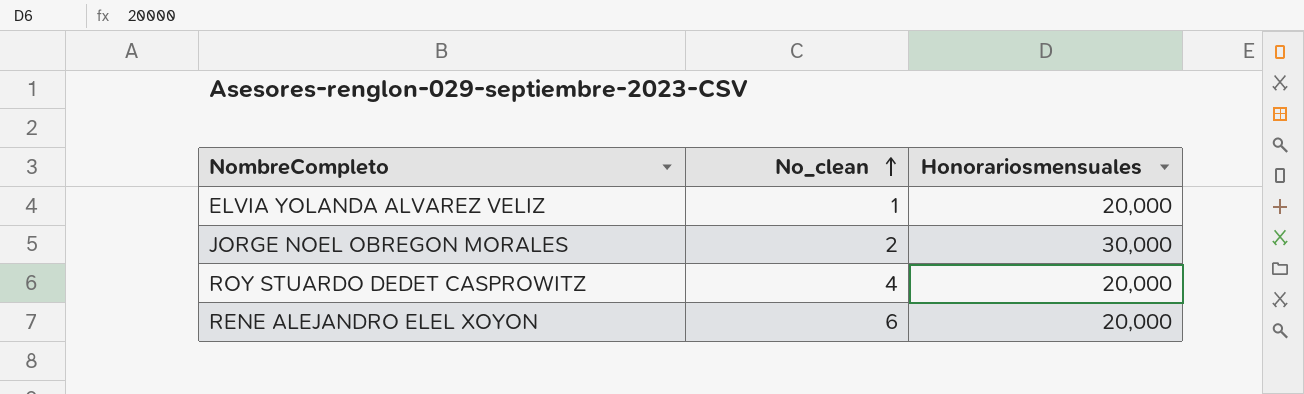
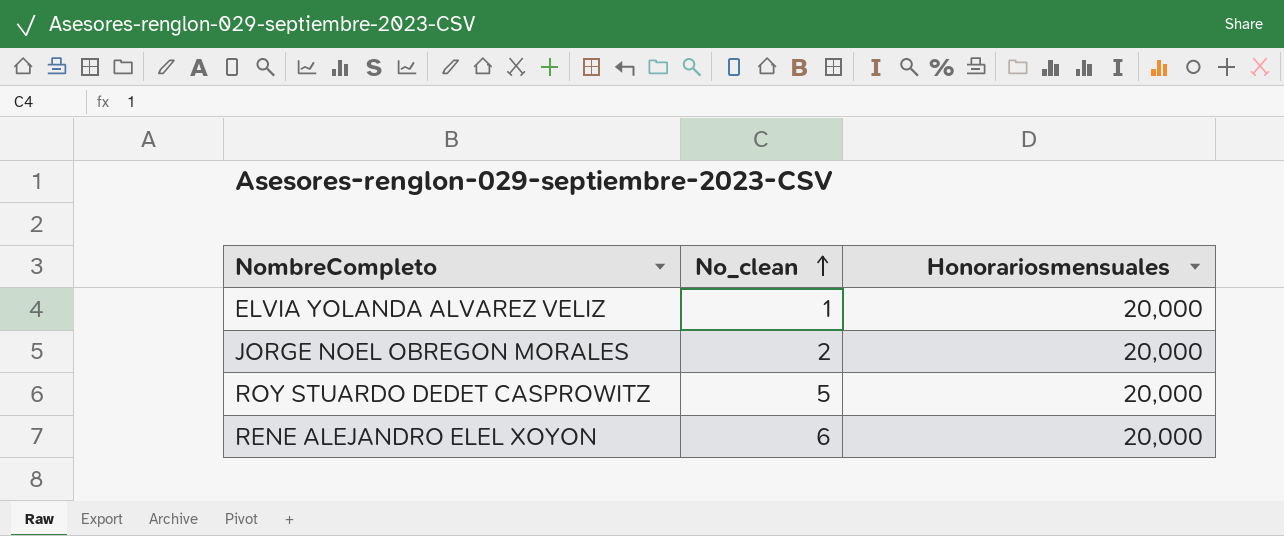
JORGE NOEL OBREGON MORALES | Honorariosmensuales: 30,000 -> 20,000
ROY STUARDO DEDET CASPROWITZ | No_clean: 4 -> 5

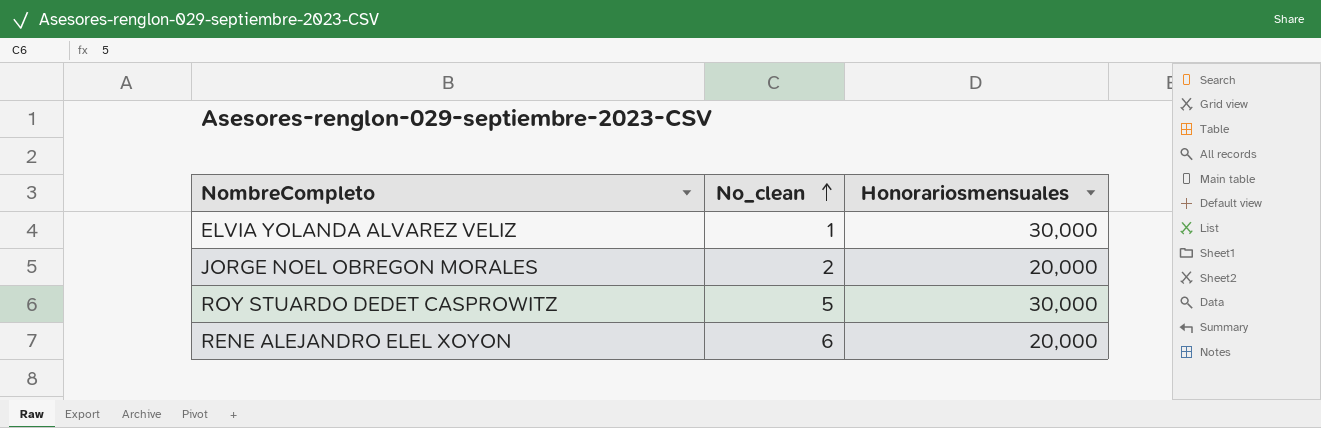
ELVIA YOLANDA ALVAREZ VELIZ | Honorariosmensuales: 20,000 -> 30,000
ROY STUARDO DEDET CASPROWITZ | Honorariosmensuales: 20,000 -> 30,000

